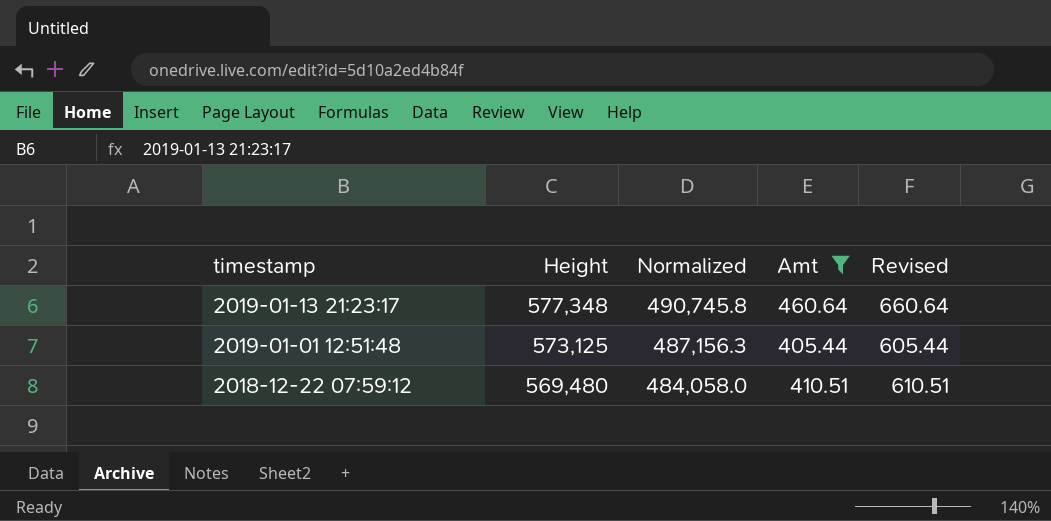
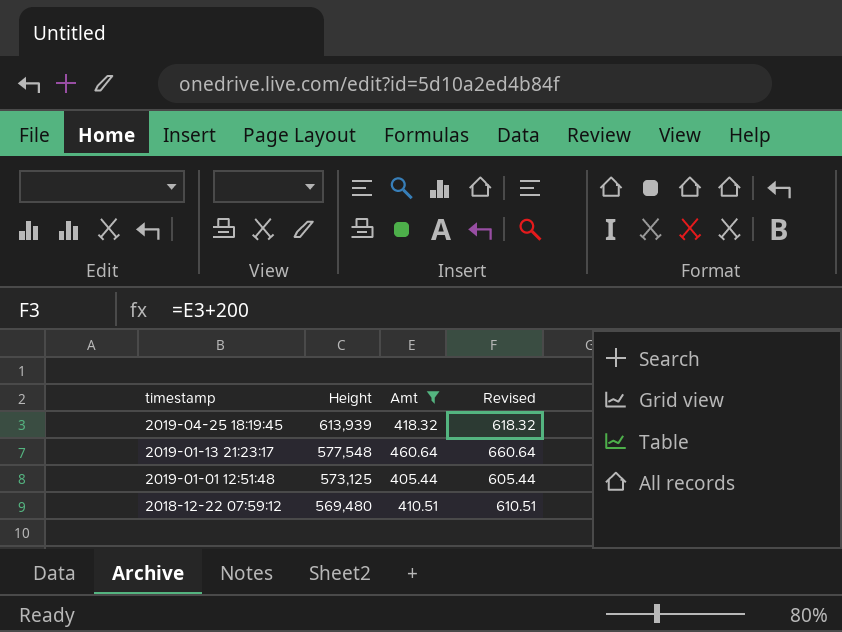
column Normalized | formula: [Height] * 0.85 -> none
row 2019-04-25 18:19:45: none -> 613,939 | 418.32 | 618.32
2019-01-13 21:23:17 | Height: 577,348 -> 577,548

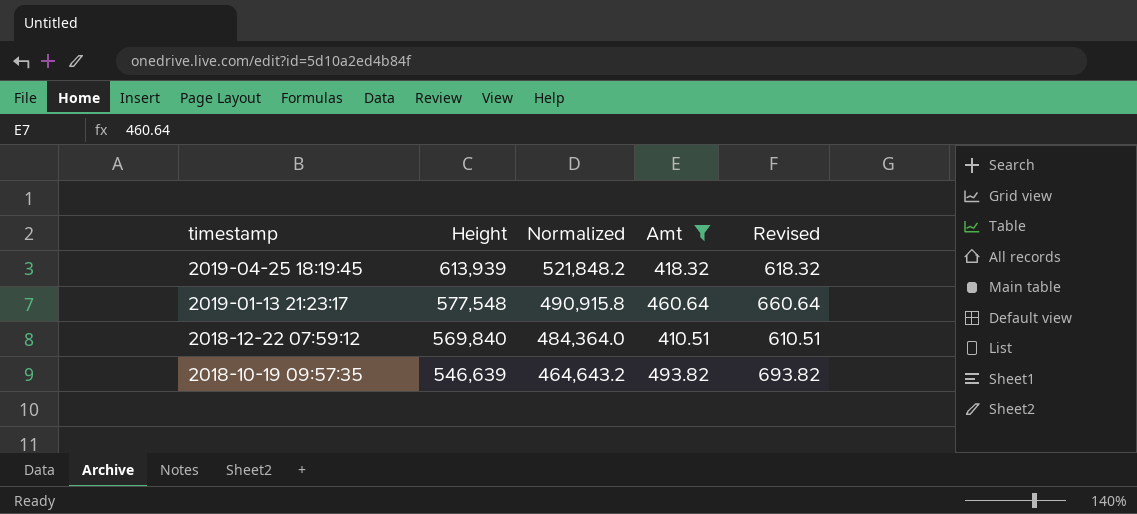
column Normalized | formula: none -> [Height] * 0.85
row 2019-01-01 12:51:48: 573,125 | 405.44 | 605.44 -> none
2018-12-22 07:59:12 | Height: 569,480 -> 569,840
row 2018-10-19 09:57:35: none -> 546,639 | 464,643.2 | 493.82 | 693.82

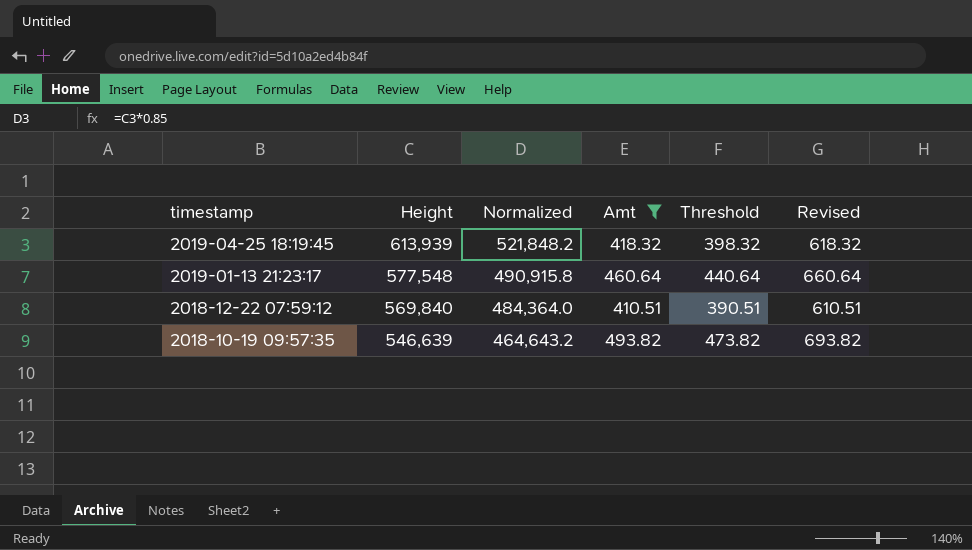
column Threshold | formula: none -> [Amt] - 20

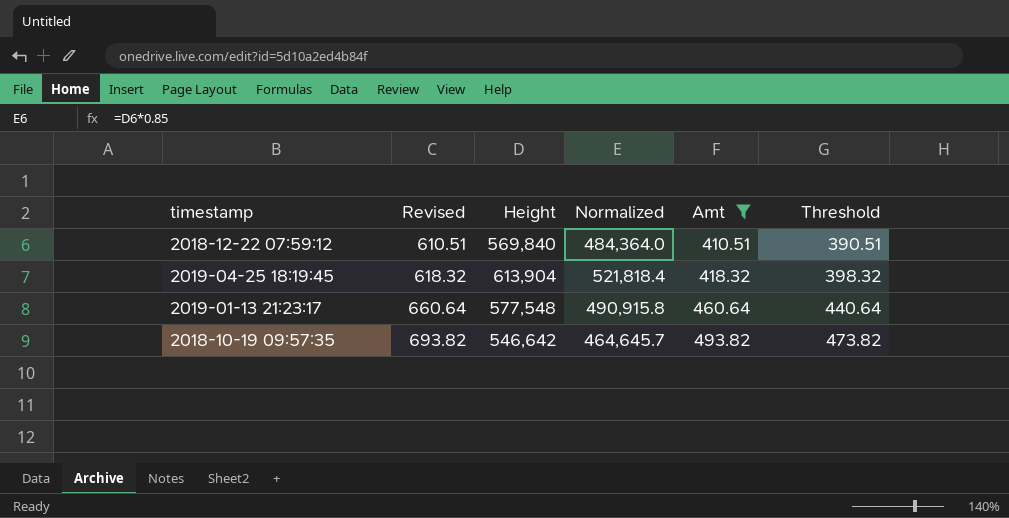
row order: timestamp descending -> Revised ascending
column Revised | position: 6 -> 2
2019-04-25 18:19:45 | Height: 613,939 -> 613,904
2019-04-25 18:19:45 | Normalized: 521,848.2 -> 521,818.4
2018-10-19 09:57:35 | Height: 546,639 -> 546,642
2018-10-19 09:57:35 | Normalized: 464,643.2 -> 464,645.7

